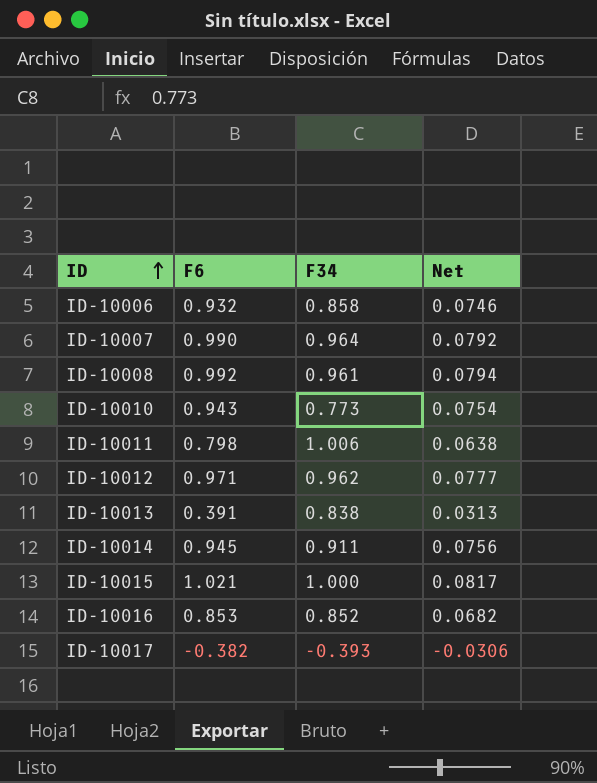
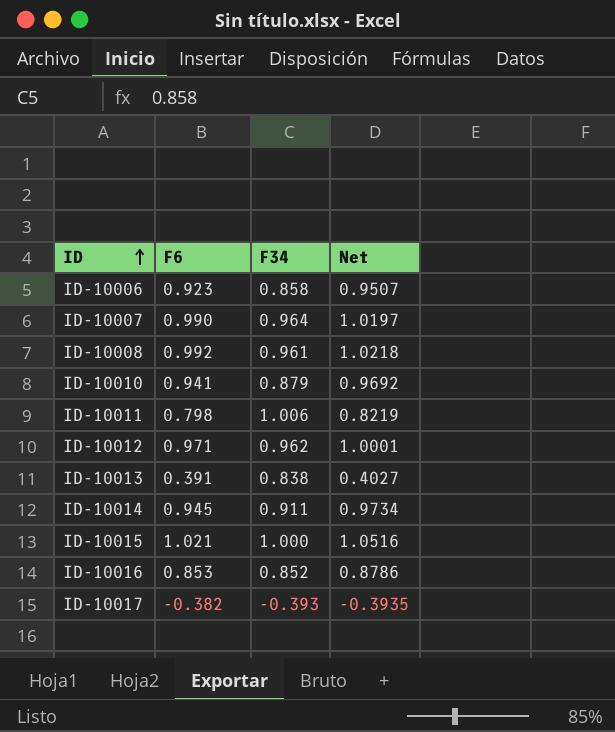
column Net | formula: [F6] * 0.08 -> [F6] * 1.03
ID-10006 | F6: 0.932 -> 0.923
ID-10010 | F6: 0.943 -> 0.941
ID-10010 | F34: 0.773 -> 0.879

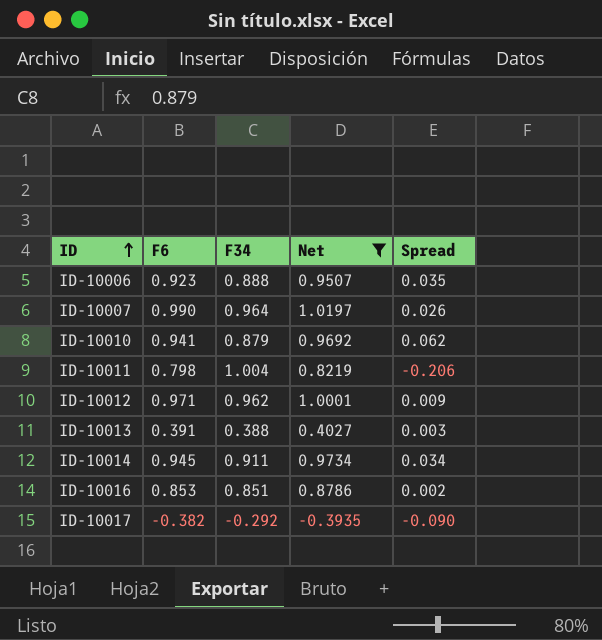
filter: none -> Net <= 1.0197
column Spread | formula: none -> [F6] - [F34]
ID-10006 | F34: 0.858 -> 0.888
ID-10011 | F34: 1.006 -> 1.004
ID-10013 | F34: 0.838 -> 0.388
ID-10016 | F34: 0.852 -> 0.851
ID-10017 | F34: -0.393 -> -0.292

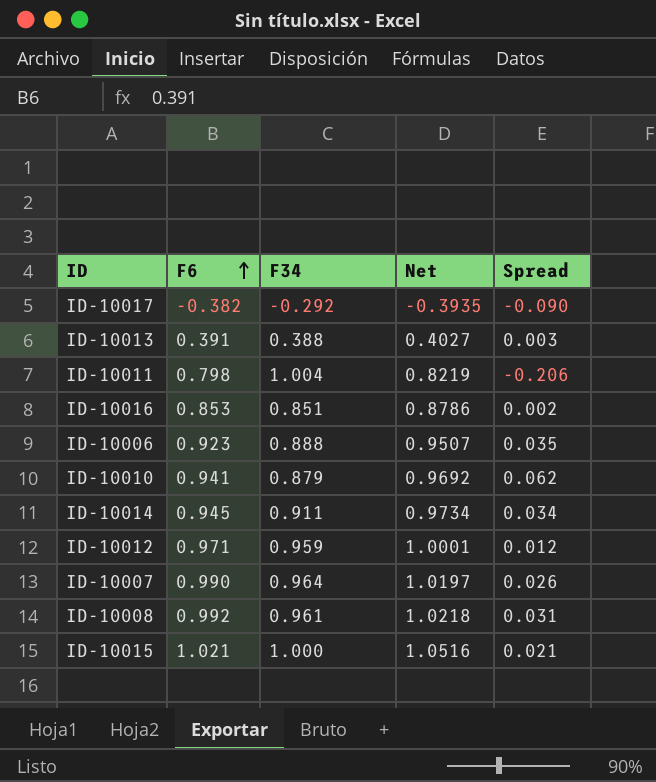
filter: Net <= 1.0197 -> none
row order: ID ascending -> F6 ascending
ID-10012 | F34: 0.962 -> 0.959
ID-10012 | Spread: 0.009 -> 0.012

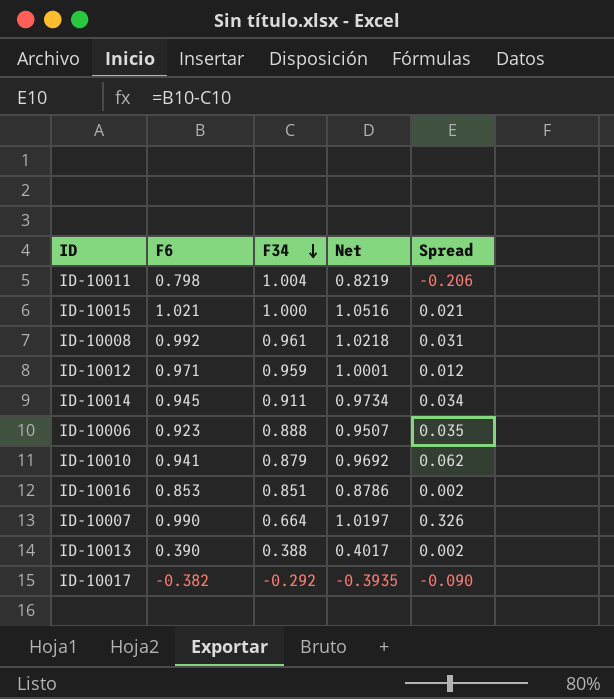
row order: F6 ascending -> F34 descending
ID-10007 | F34: 0.964 -> 0.664
ID-10007 | Spread: 0.026 -> 0.326
ID-10013 | F6: 0.391 -> 0.390
ID-10013 | Net: 0.4027 -> 0.4017
ID-10013 | Spread: 0.003 -> 0.002

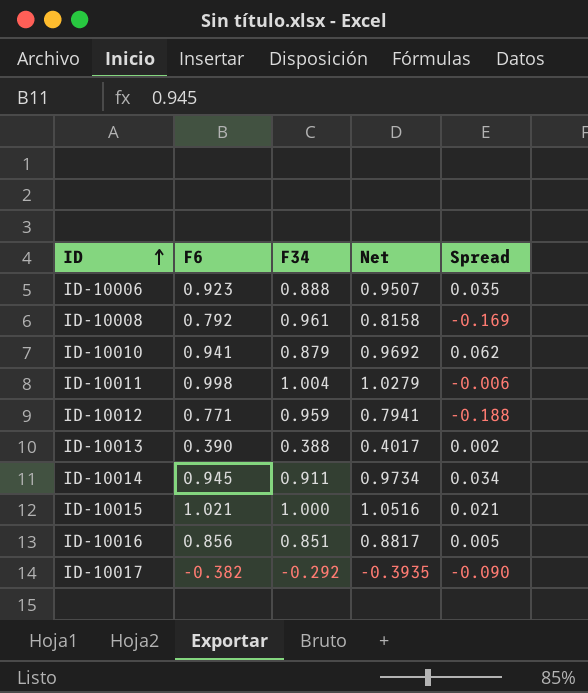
row order: F34 descending -> ID ascending
row ID-10007: 0.990 | 0.664 | 1.0197 | 0.326 -> none
ID-10008 | F6: 0.992 -> 0.792
ID-10008 | Net: 1.0218 -> 0.8158
ID-10008 | Spread: 0.031 -> -0.169
ID-10011 | F6: 0.798 -> 0.998
ID-10011 | Net: 0.8219 -> 1.0279
ID-10011 | Spread: -0.206 -> -0.006
ID-10012 | F6: 0.971 -> 0.771
ID-10012 | Net: 1.0001 -> 0.7941
ID-10012 | Spread: 0.012 -> -0.188
ID-10016 | F6: 0.853 -> 0.856
ID-10016 | Net: 0.8786 -> 0.8817
ID-10016 | Spread: 0.002 -> 0.005

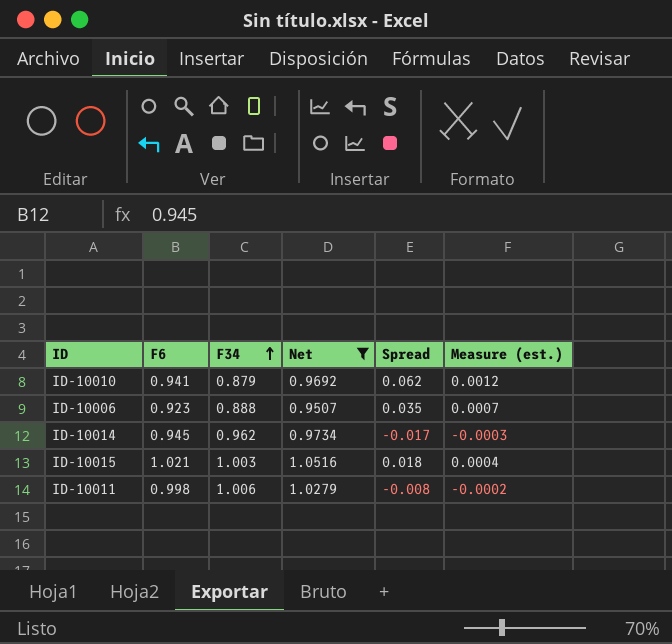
filter: none -> Net >= 0.9507
row order: ID ascending -> F34 ascending
column Measure (est.) | formula: none -> [Spread] * 0.02
ID-10014 | F34: 0.911 -> 0.962
ID-10014 | Spread: 0.034 -> -0.017
ID-10015 | F34: 1.000 -> 1.003
ID-10015 | Spread: 0.021 -> 0.018
ID-10011 | F34: 1.004 -> 1.006
ID-10011 | Spread: -0.006 -> -0.008

